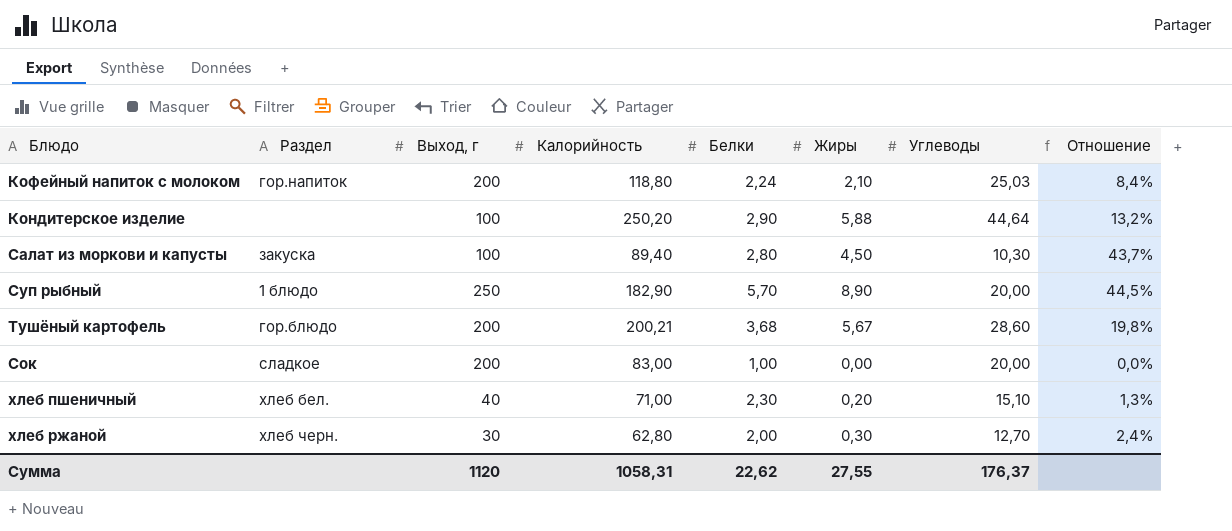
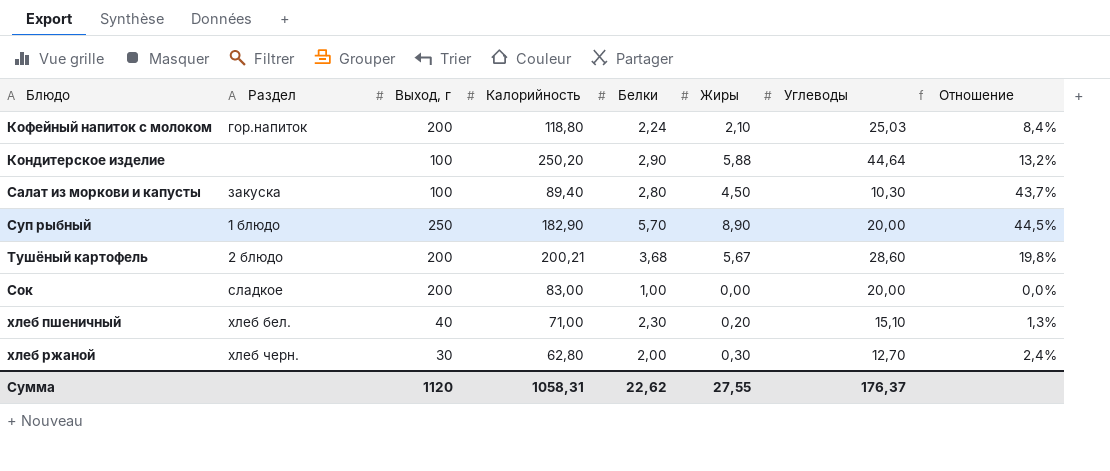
Тушёный картофель | Раздел: гор.блюдо -> 2 блюдо

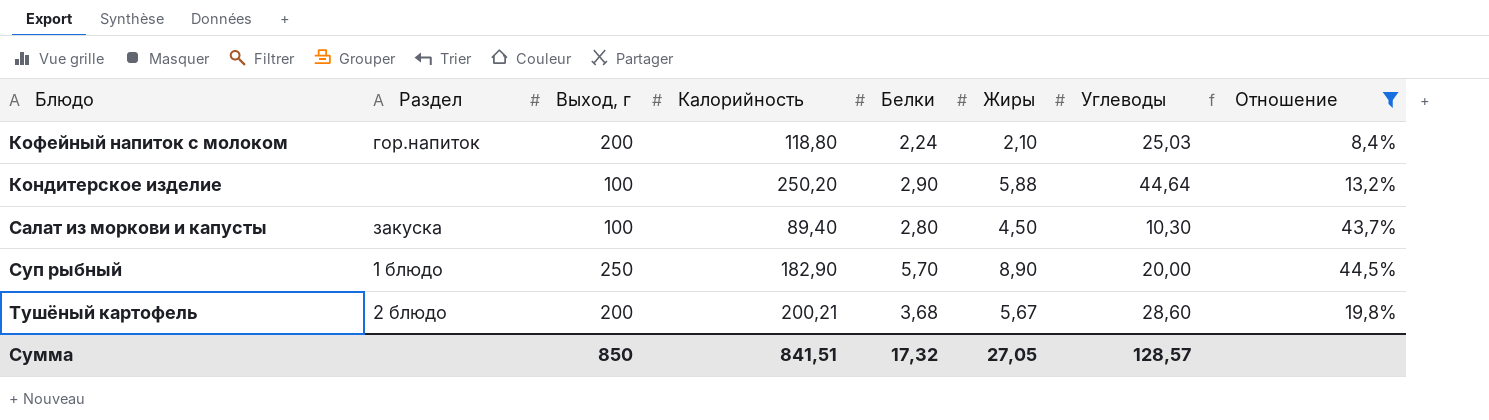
filter: none -> Отношение >= 8,4%
Сумма | Выход, г: 1120 -> 850
Сумма | Калорийность: 1058,31 -> 841,51
Сумма | Белки: 22,62 -> 17,32
Сумма | Жиры: 27,55 -> 27,05
Сумма | Углеводы: 176,37 -> 128,57

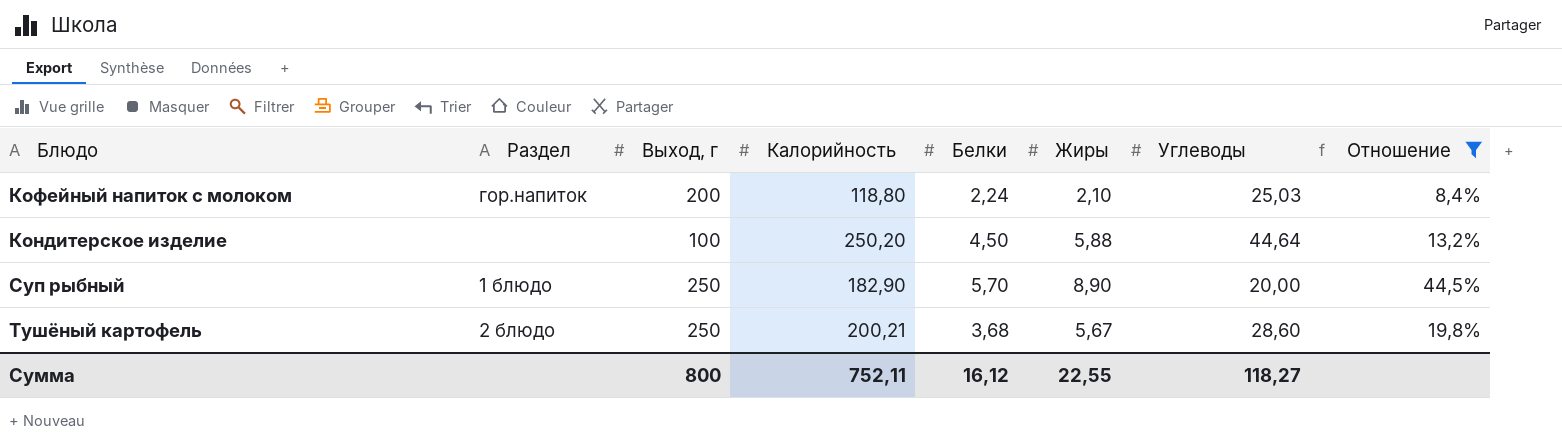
row Салат из моркови и капусты: закуска | 100 | 89,40 | 2,80 | 4,50 | 10,30 | 43,7% -> none
Кондитерское изделие | Белки: 2,90 -> 4,50
Тушёный картофель | Выход, г: 200 -> 250
Сумма | Выход, г: 850 -> 800
Сумма | Калорийность: 841,51 -> 752,11
Сумма | Белки: 17,32 -> 16,12
Сумма | Жиры: 27,05 -> 22,55
Сумма | Углеводы: 128,57 -> 118,27

